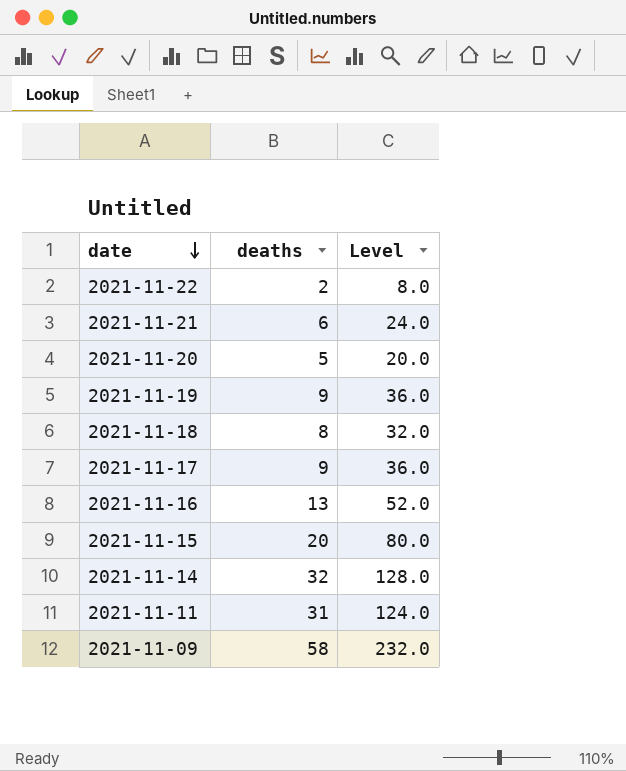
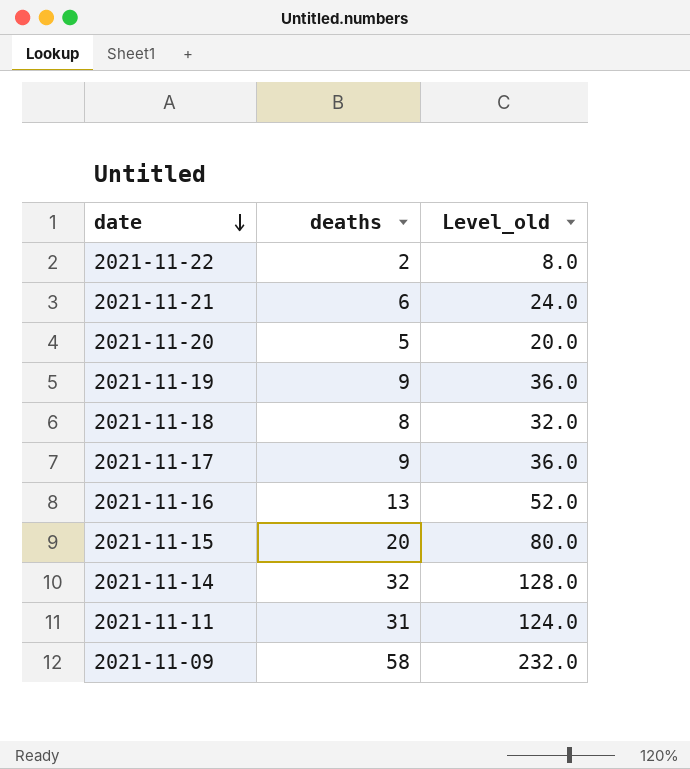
column name: Level -> Level_old

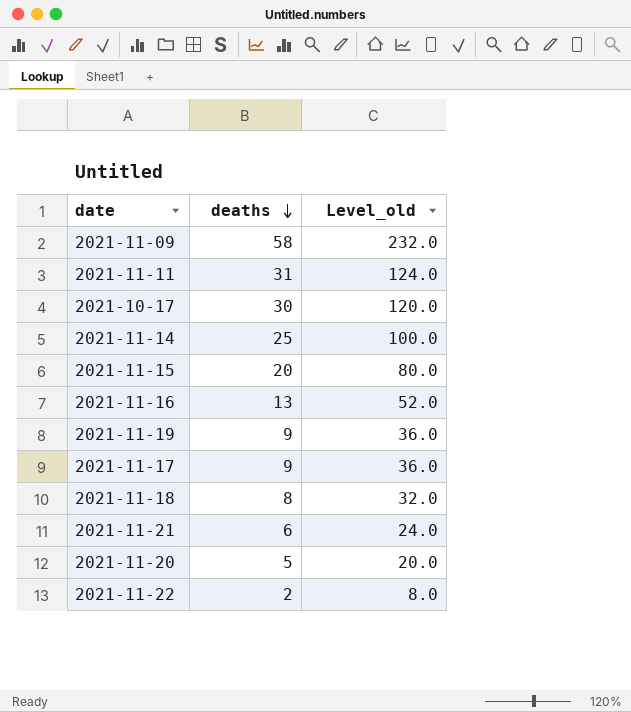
row order: date descending -> deaths descending
row 2021-10-17: none -> 30 | 120.0
2021-11-14 | deaths: 32 -> 25
2021-11-14 | Level_old: 128.0 -> 100.0

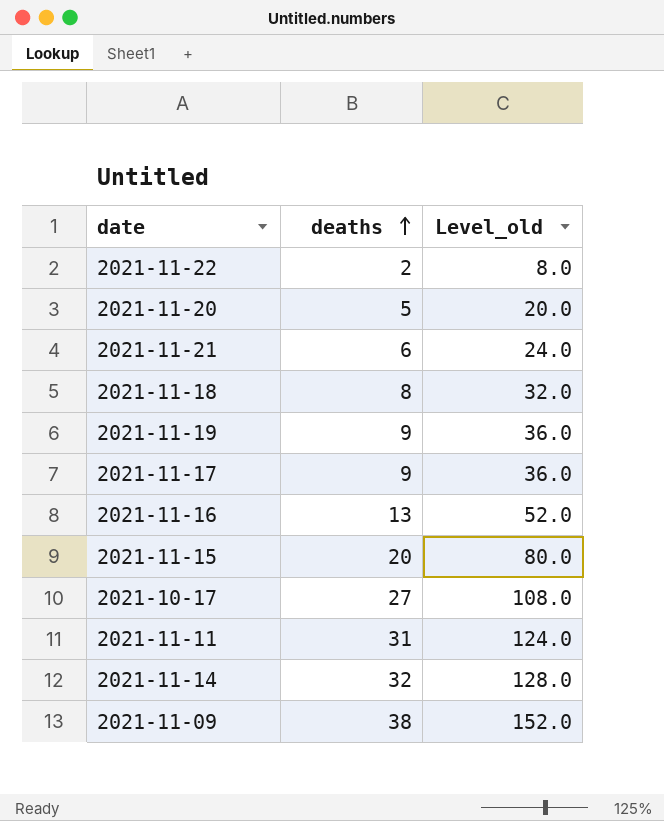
row order: deaths descending -> deaths ascending
2021-10-17 | deaths: 30 -> 27
2021-10-17 | Level_old: 120.0 -> 108.0
2021-11-14 | deaths: 25 -> 32
2021-11-14 | Level_old: 100.0 -> 128.0
2021-11-09 | deaths: 58 -> 38
2021-11-09 | Level_old: 232.0 -> 152.0

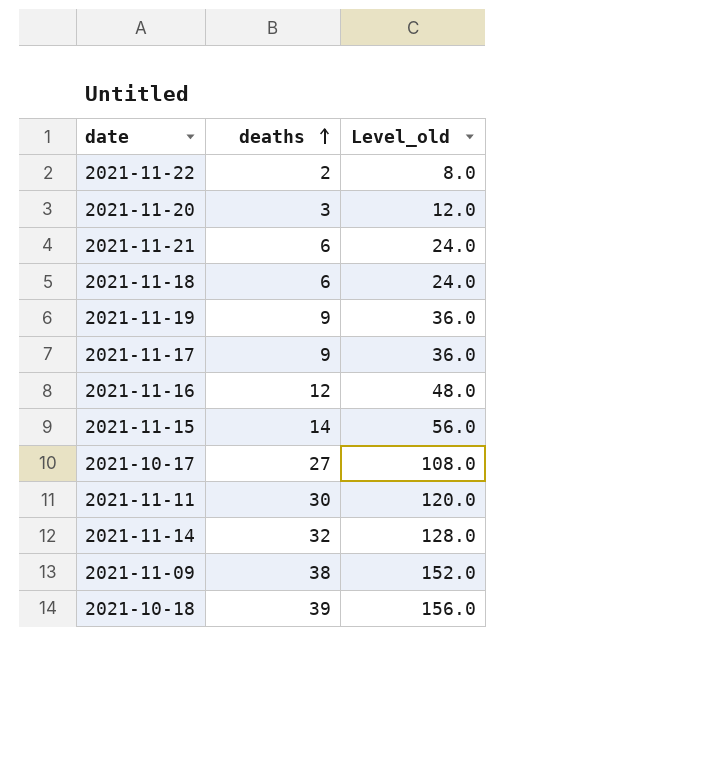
2021-11-20 | deaths: 5 -> 3
2021-11-20 | Level_old: 20.0 -> 12.0
2021-11-18 | deaths: 8 -> 6
2021-11-18 | Level_old: 32.0 -> 24.0
2021-11-16 | deaths: 13 -> 12
2021-11-16 | Level_old: 52.0 -> 48.0
2021-11-15 | deaths: 20 -> 14
2021-11-15 | Level_old: 80.0 -> 56.0
2021-11-11 | deaths: 31 -> 30
2021-11-11 | Level_old: 124.0 -> 120.0
row 2021-10-18: none -> 39 | 156.0

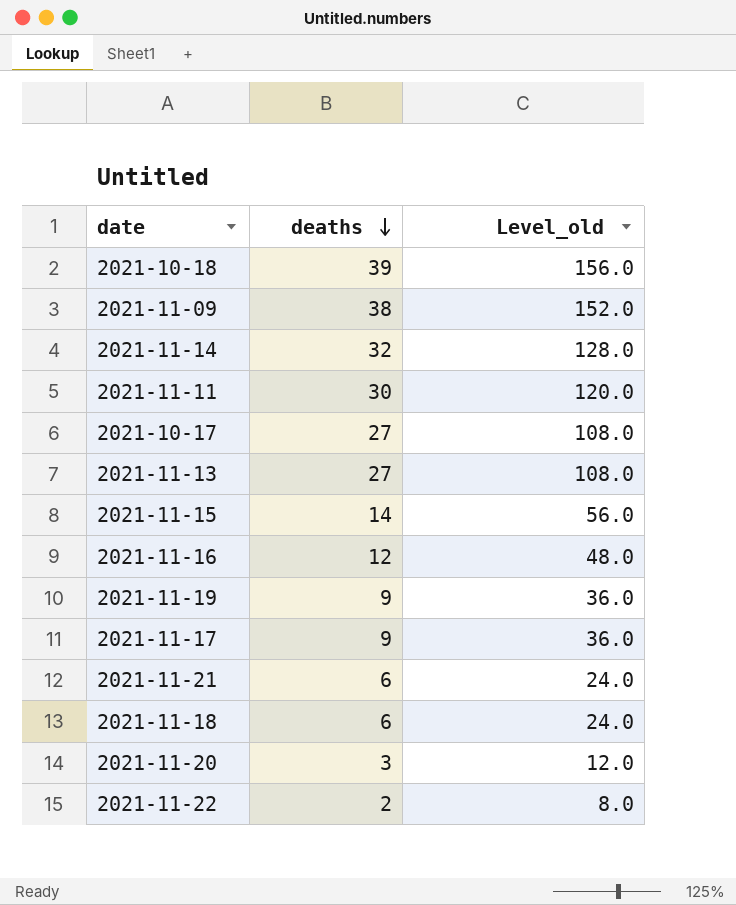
row order: deaths ascending -> deaths descending
row 2021-11-13: none -> 27 | 108.0

